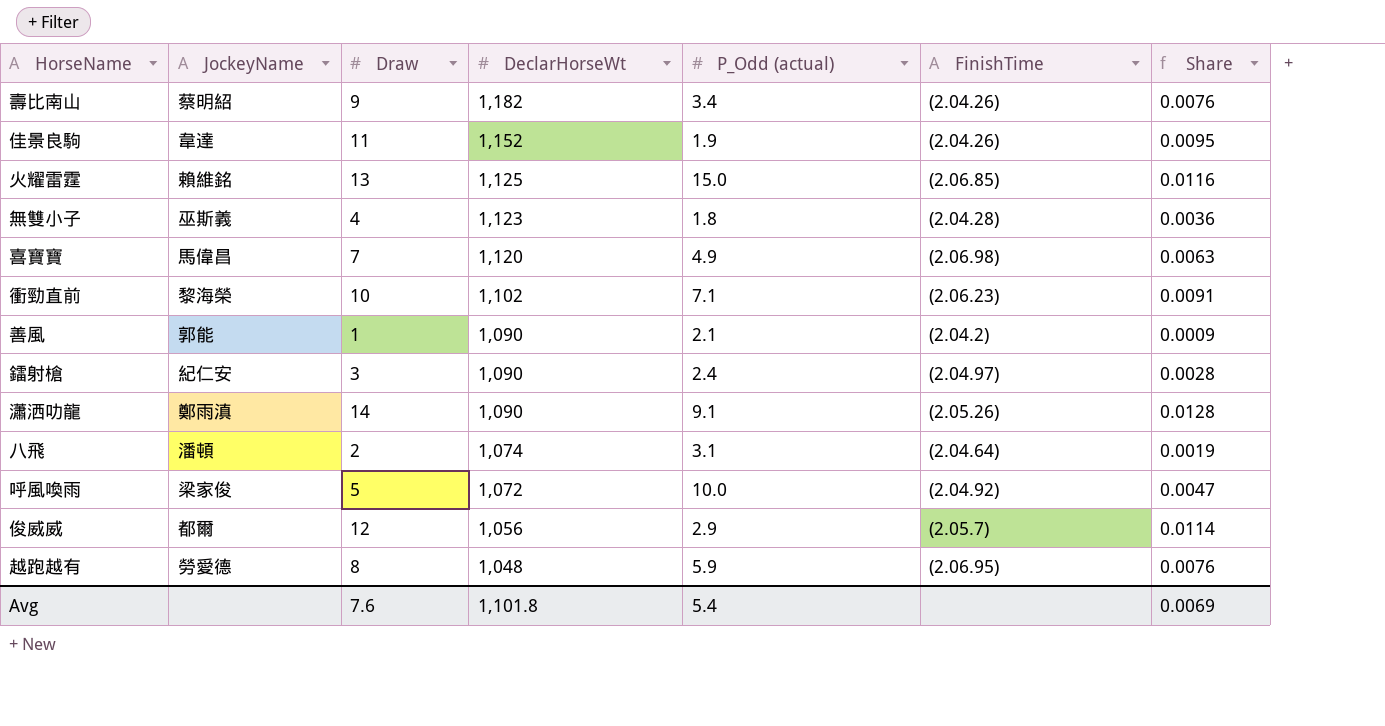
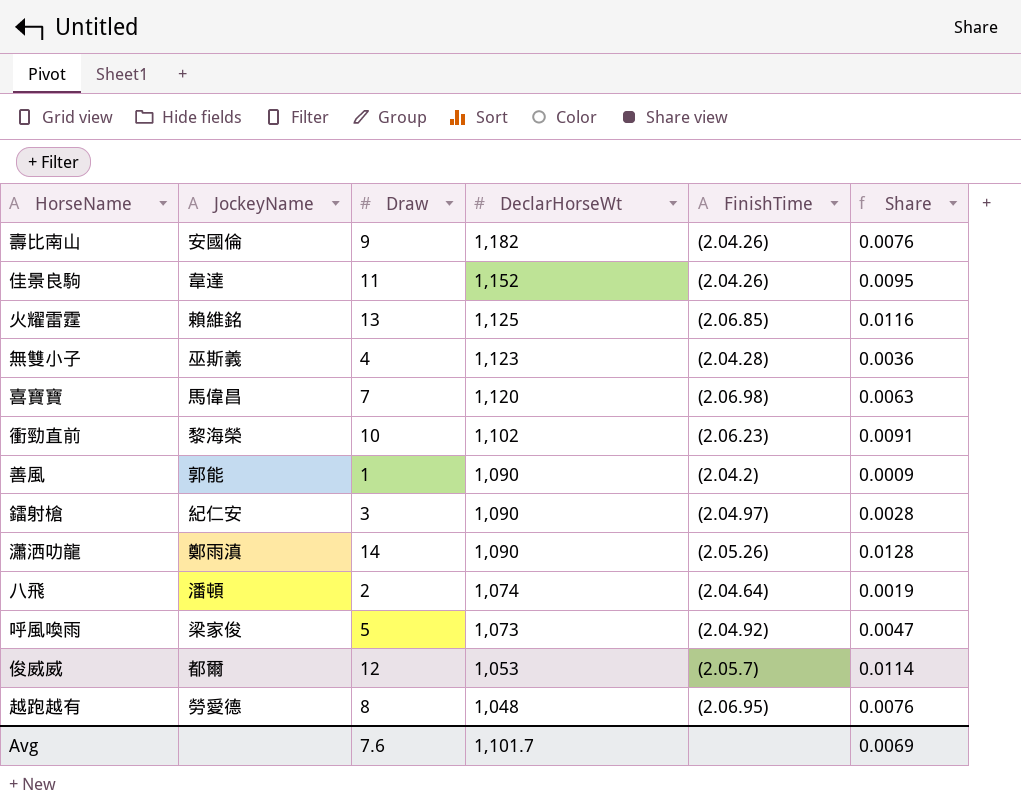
column P_Odd (actual) | position: 5 -> none
壽比南山 | JockeyName: 蔡明紹 -> 安國倫
呼風喚雨 | DeclarHorseWt: 1,072 -> 1,073
俊威威 | DeclarHorseWt: 1,056 -> 1,053
Avg | DeclarHorseWt: 1,101.8 -> 1,101.7

